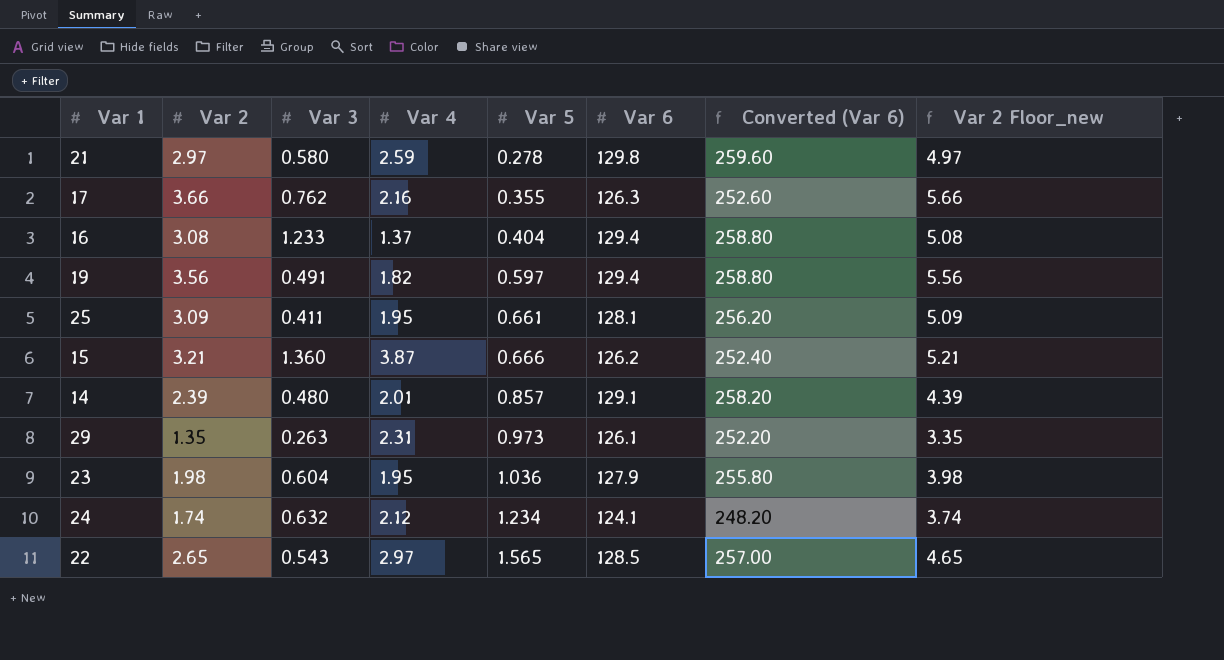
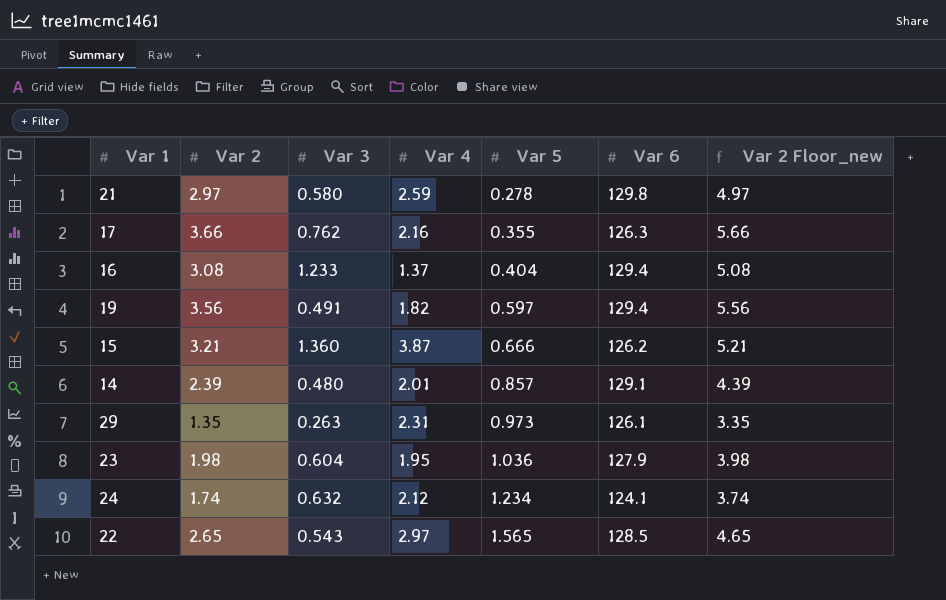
column Converted (Var 6) | formula: [Var 6] * 2 -> none
row 25: 3.09 | 0.411 | 1.95 | 0.661 | 128.1 | 256.20 | 5.09 -> none

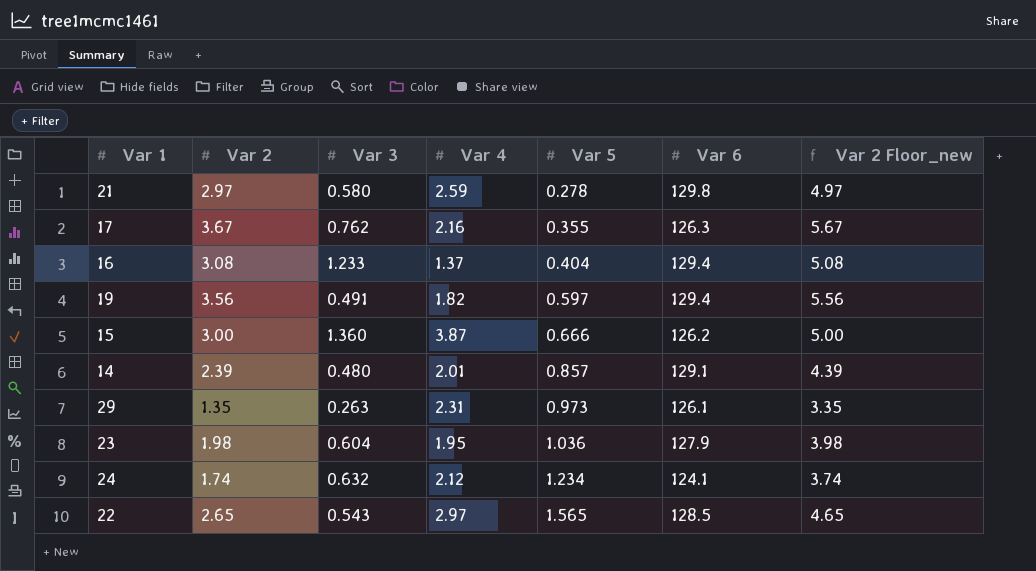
17 | Var 2: 3.66 -> 3.67
17 | Var 2 Floor_new: 5.66 -> 5.67
15 | Var 2: 3.21 -> 3.00
15 | Var 2 Floor_new: 5.21 -> 5.00

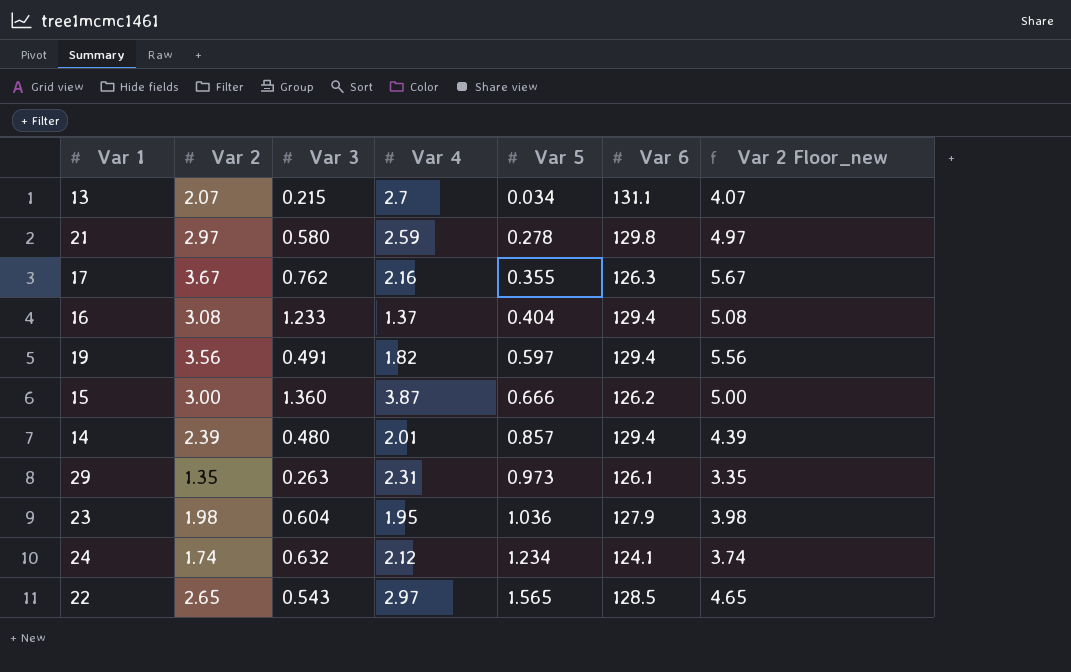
row 13: none -> 2.07 | 0.215 | 2.7 | 0.034 | 131.1 | 4.07
14 | Var 6: 129.1 -> 129.4

